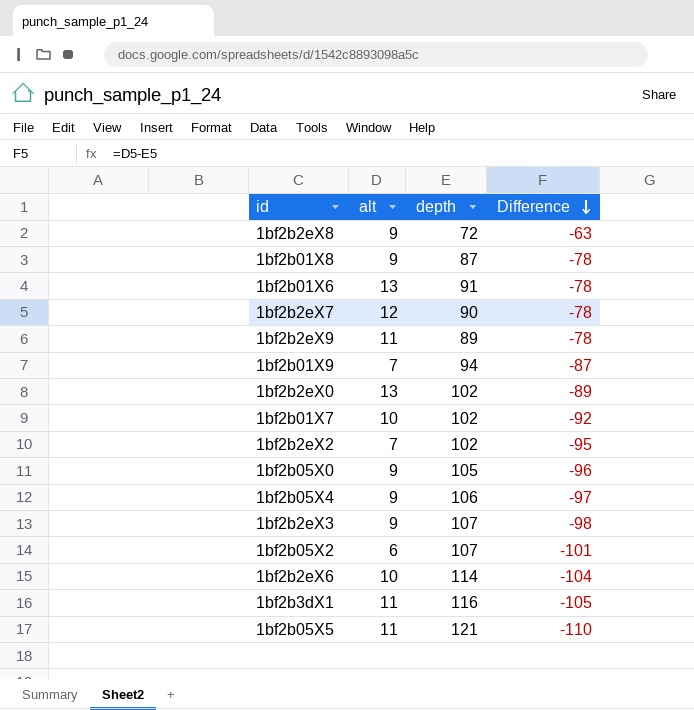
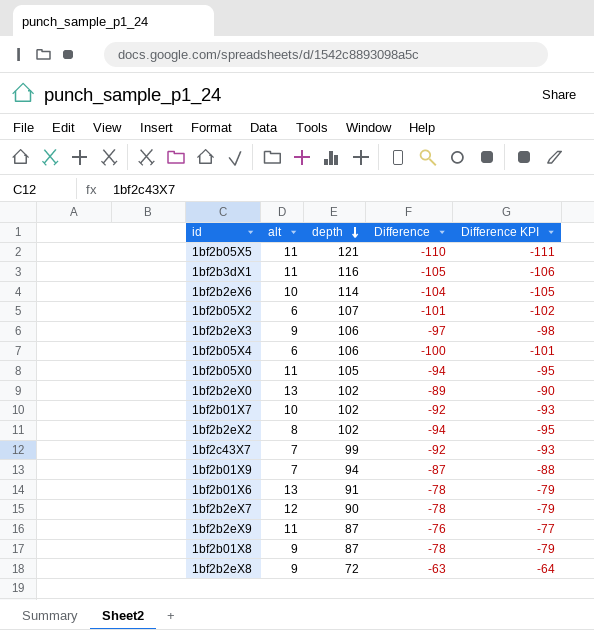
row order: Difference descending -> depth descending
column Difference KPI | formula: none -> [Difference] - 1
1bf2b2eX3 | depth: 107 -> 106
1bf2b2eX3 | Difference: -98 -> -97
1bf2b05X4 | alt: 9 -> 6
1bf2b05X4 | Difference: -97 -> -100
1bf2b05X0 | alt: 9 -> 11
1bf2b05X0 | Difference: -96 -> -94
1bf2b2eX2 | alt: 7 -> 8
1bf2b2eX2 | Difference: -95 -> -94
row 1bf2c43X7: none -> 7 | 99 | -92 | -93
1bf2b2eX9 | depth: 89 -> 87
1bf2b2eX9 | Difference: -78 -> -76

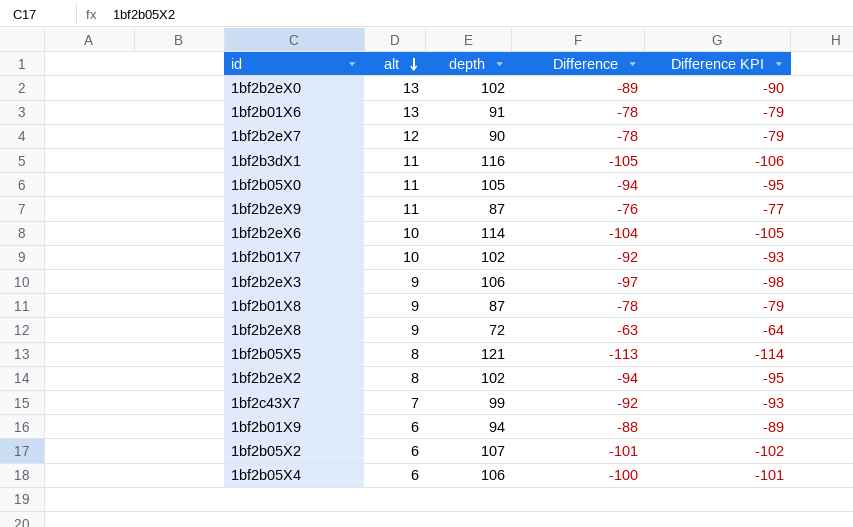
row order: depth descending -> alt descending
1bf2b05X5 | alt: 11 -> 8
1bf2b05X5 | Difference: -110 -> -113
1bf2b05X5 | Difference KPI: -111 -> -114
1bf2b01X9 | alt: 7 -> 6
1bf2b01X9 | Difference: -87 -> -88
1bf2b01X9 | Difference KPI: -88 -> -89

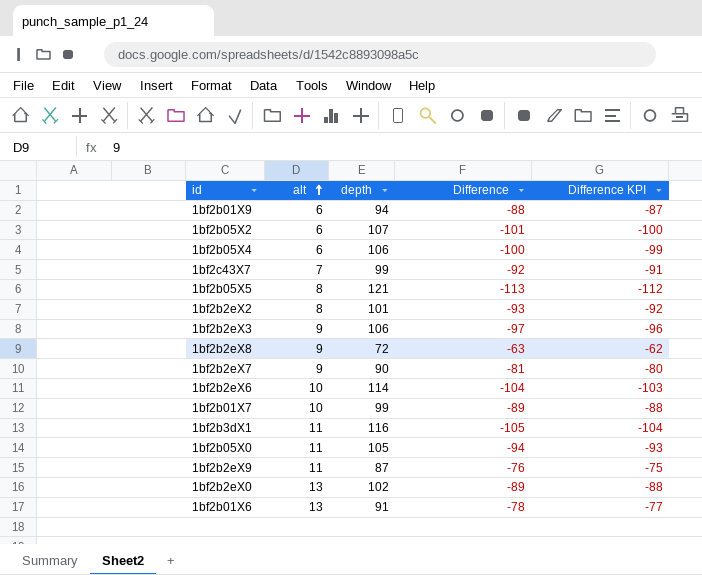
row order: alt descending -> alt ascending
column Difference KPI | formula: [Difference] - 1 -> [Difference] + 1
row 1bf2b01X8: 9 | 87 | -78 | -79 -> none
1bf2b2eX2 | depth: 102 -> 101
1bf2b2eX2 | Difference: -94 -> -93
1bf2b2eX7 | alt: 12 -> 9
1bf2b2eX7 | Difference: -78 -> -81
1bf2b01X7 | depth: 102 -> 99
1bf2b01X7 | Difference: -92 -> -89

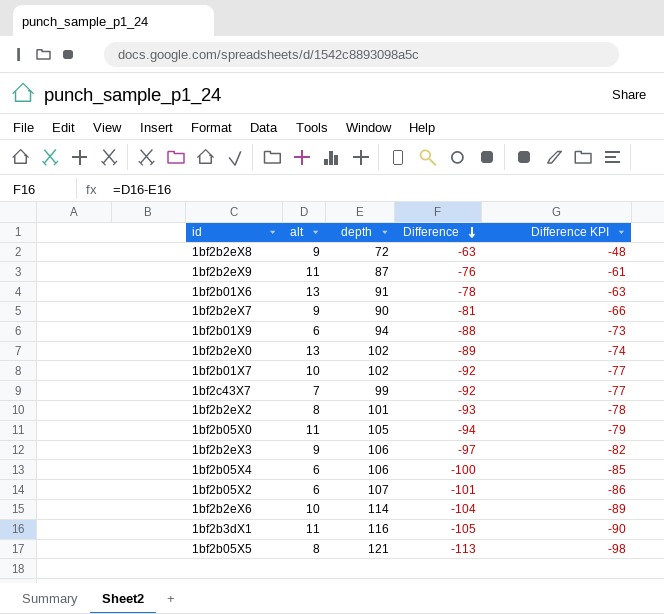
row order: alt ascending -> Difference descending
column Difference KPI | formula: [Difference] + 1 -> [Difference] + 15
1bf2b01X7 | depth: 99 -> 102
1bf2b01X7 | Difference: -89 -> -92

